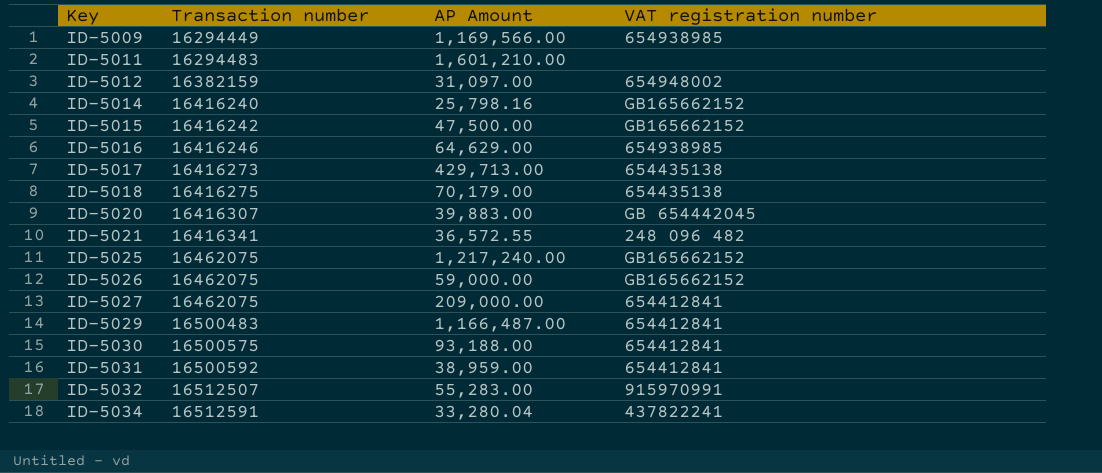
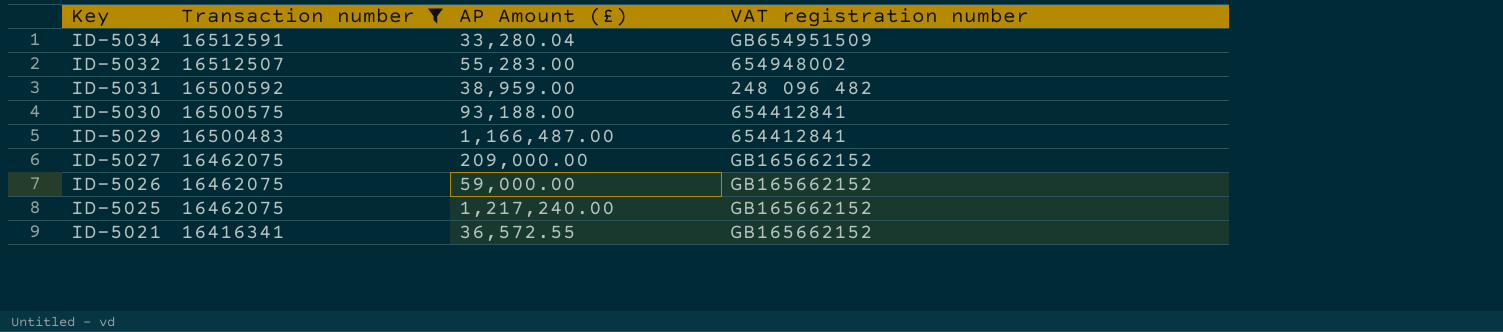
filter: none -> Transaction number >= 16416341
row order: Key ascending -> Key descending
column name: AP Amount -> AP Amount (£)
ID-5034 | VAT registration number: 437822241 -> GB654951509
ID-5032 | VAT registration number: 915970991 -> 654948002
ID-5031 | VAT registration number: 654412841 -> 248 096 482
ID-5027 | VAT registration number: 654412841 -> GB165662152
ID-5021 | VAT registration number: 248 096 482 -> GB165662152

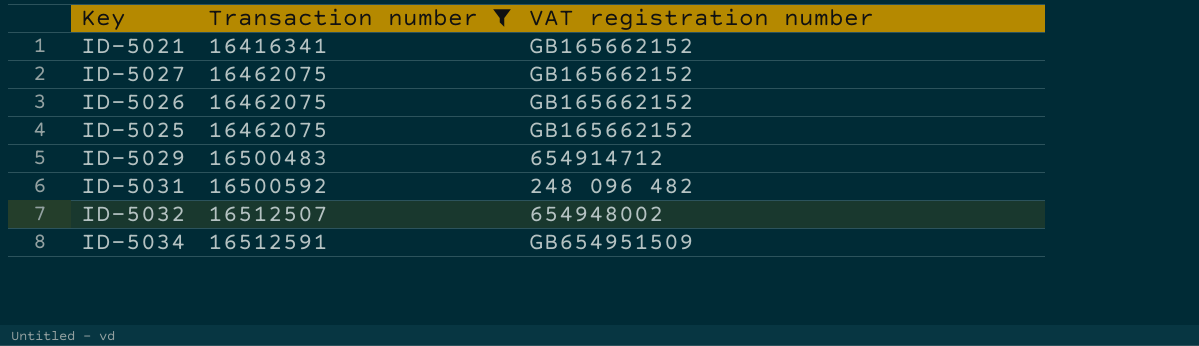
row order: Key descending -> Transaction number ascending
column AP Amount (£) | position: 3 -> none
row ID-5030: 16500575 | 93,188.00 | 654412841 -> none
ID-5029 | VAT registration number: 654412841 -> 654914712

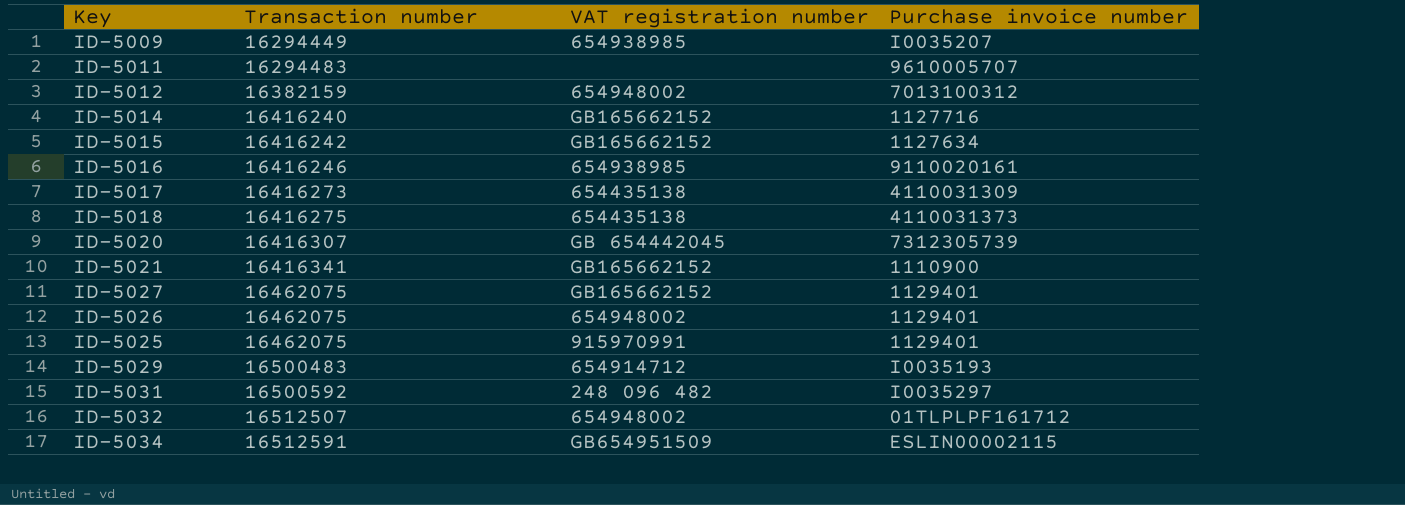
filter: Transaction number >= 16416341 -> none
column Purchase invoice number | position: none -> 4
ID-5026 | VAT registration number: GB165662152 -> 654948002
ID-5025 | VAT registration number: GB165662152 -> 915970991

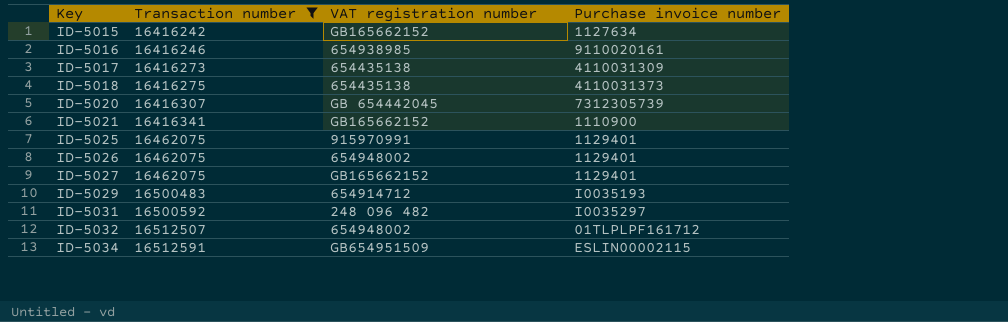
filter: none -> Transaction number >= 16416242
row order: Transaction number ascending -> Key ascending

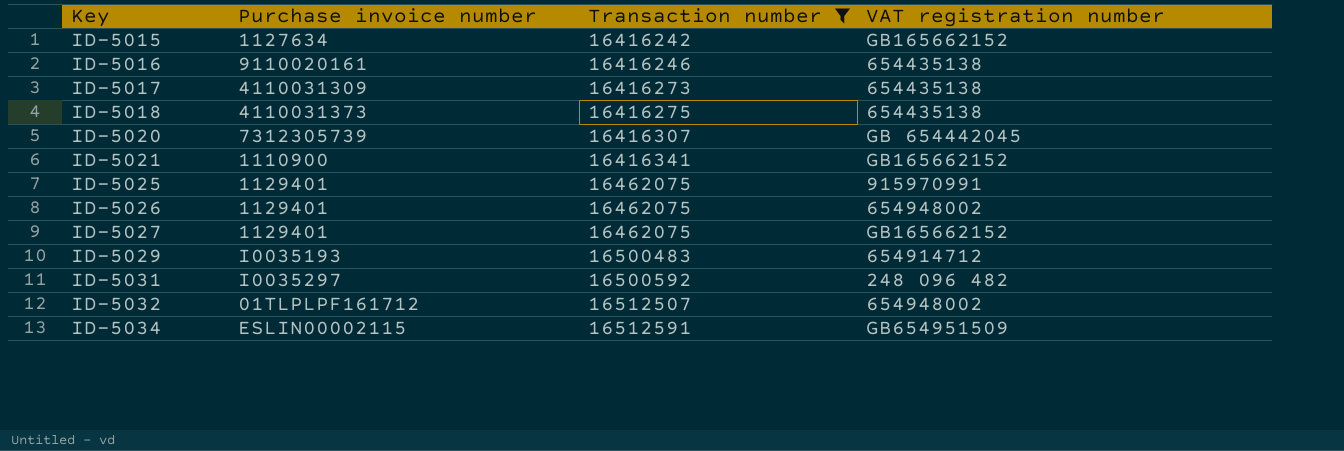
column Purchase invoice number | position: 4 -> 2
ID-5016 | VAT registration number: 654938985 -> 654435138

